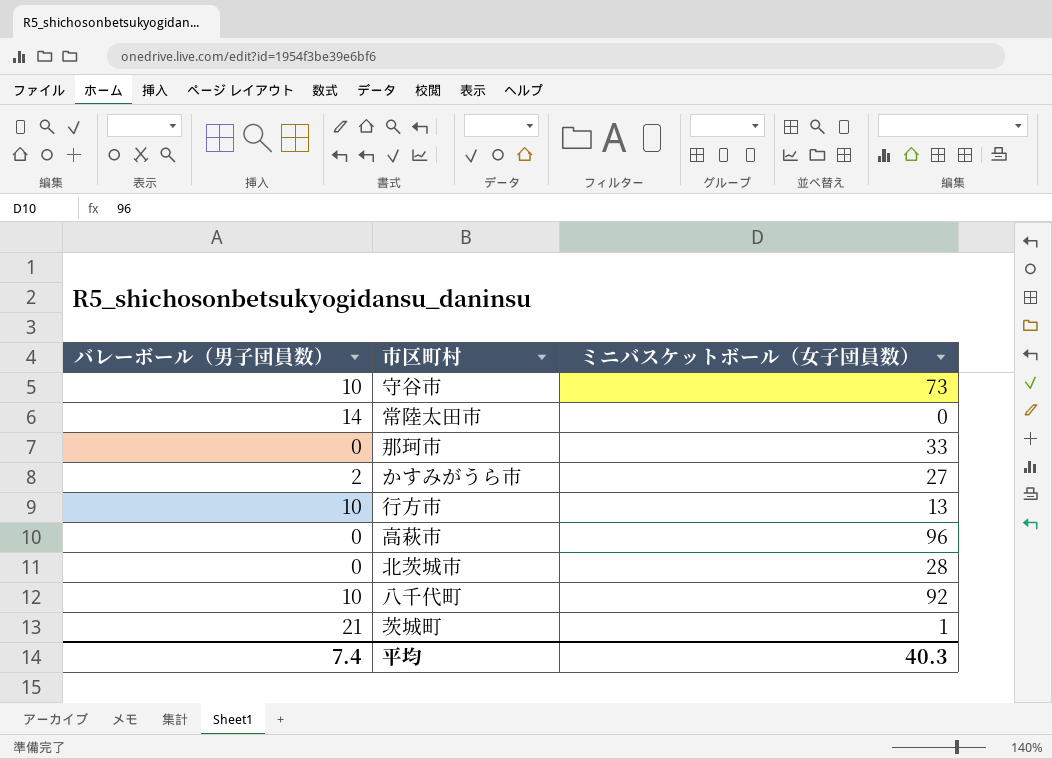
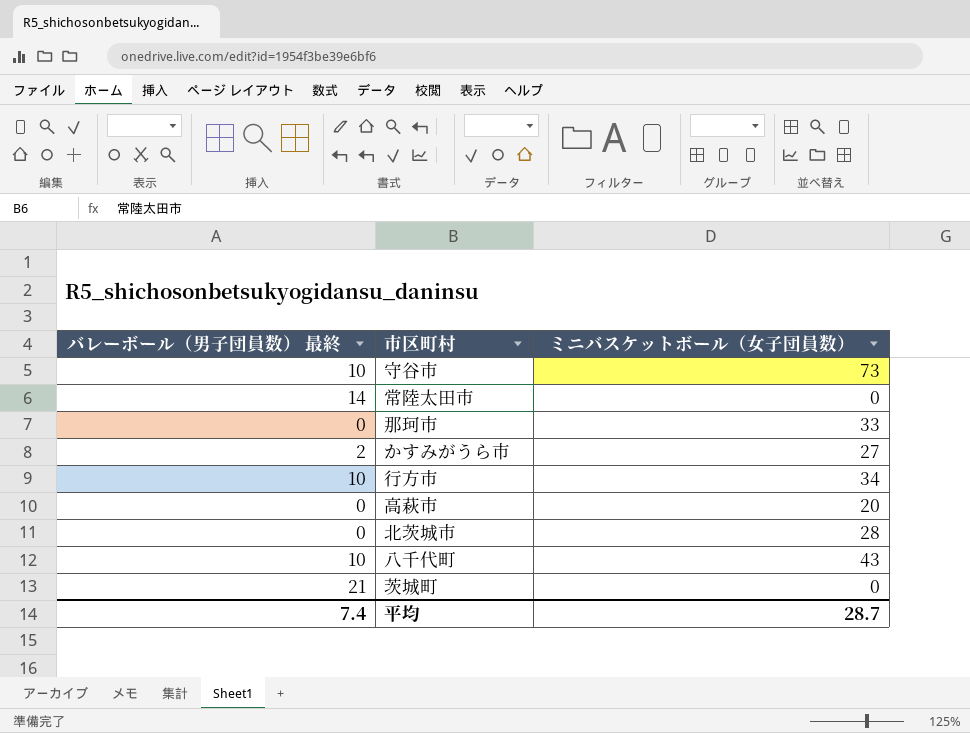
column name: バレーボール（男子団員数） -> バレーボール（男子団員数） 最終
行方市 | ミニバスケットボール（女子団員数）: 13 -> 34
高萩市 | ミニバスケットボール（女子団員数）: 96 -> 20
八千代町 | ミニバスケットボール（女子団員数）: 92 -> 43
茨城町 | ミニバスケットボール（女子団員数）: 1 -> 0
平均 | ミニバスケットボール（女子団員数）: 40.3 -> 28.7

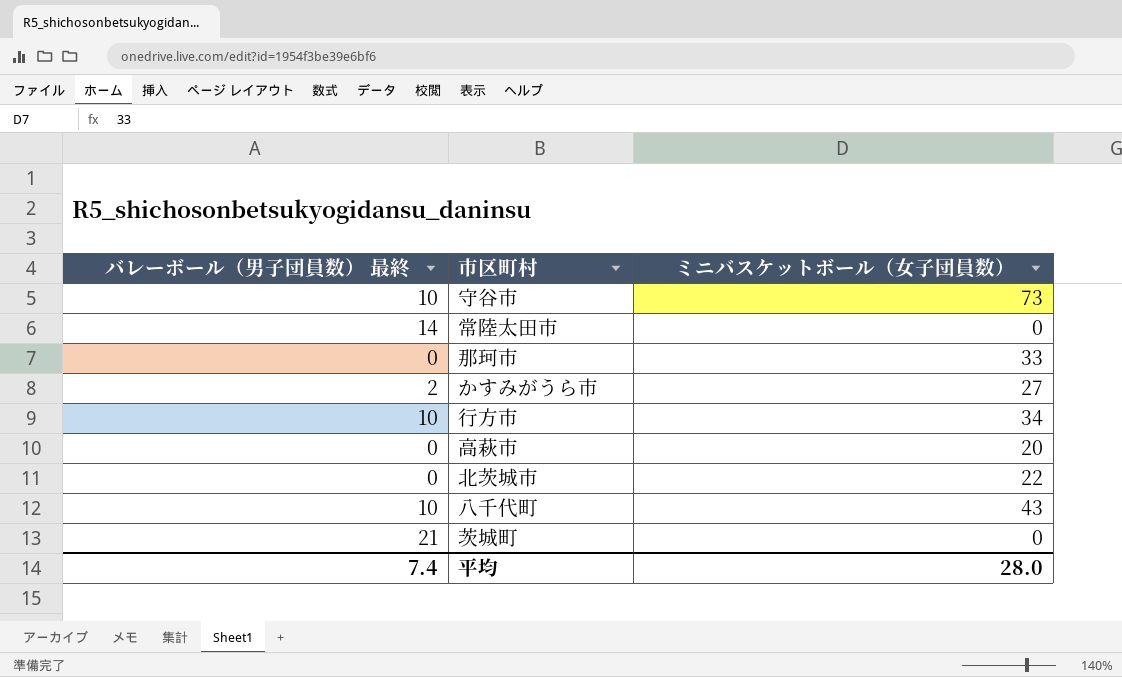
北茨城市 | ミニバスケットボール（女子団員数）: 28 -> 22
平均 | ミニバスケットボール（女子団員数）: 28.7 -> 28.0

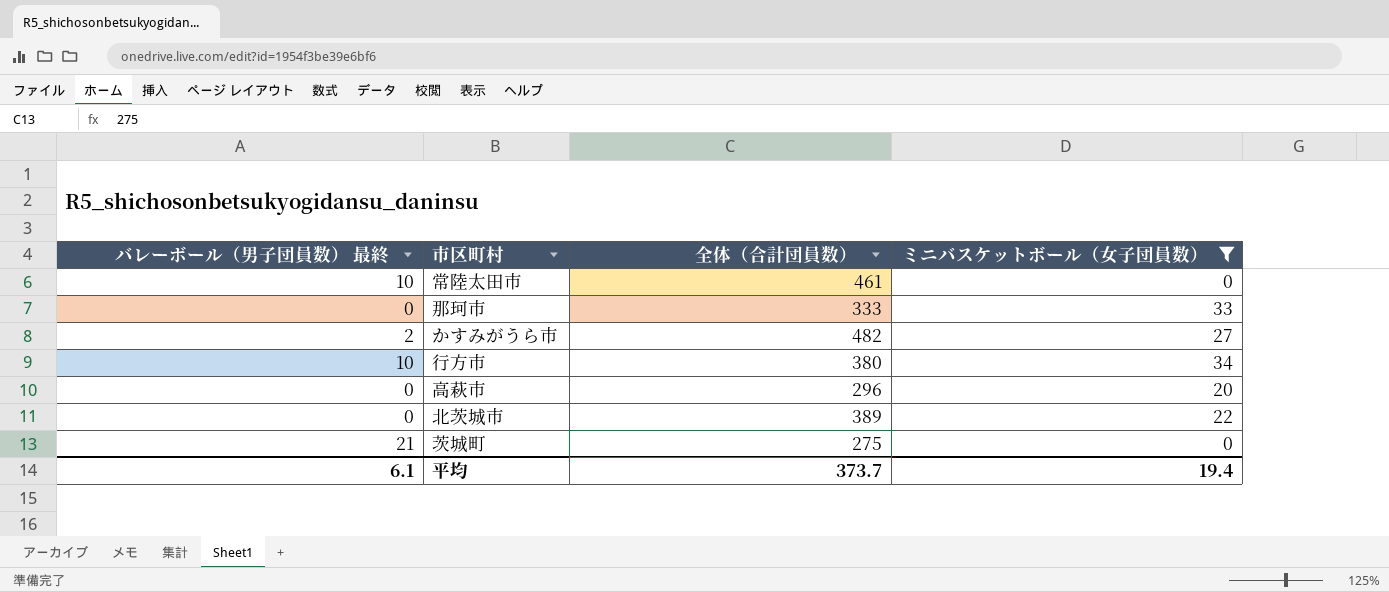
filter: none -> ミニバスケットボール（女子団員数） <= 34
column 全体（合計団員数） | position: none -> 3
常陸太田市 | バレーボール（男子団員数） 最終: 14 -> 10
平均 | バレーボール（男子団員数） 最終: 7.4 -> 6.1
平均 | ミニバスケットボール（女子団員数）: 28.0 -> 19.4

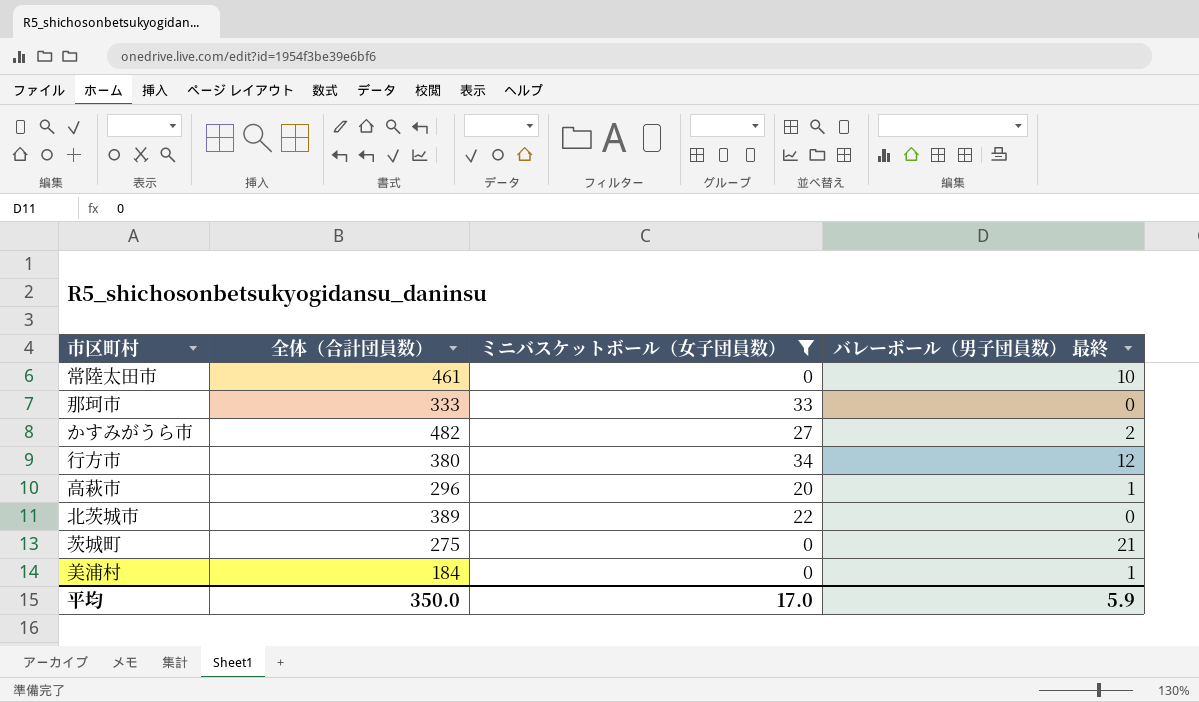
column バレーボール（男子団員数） 最終 | position: 1 -> 4
行方市 | バレーボール（男子団員数） 最終: 10 -> 12
高萩市 | バレーボール（男子団員数） 最終: 0 -> 1
row 美浦村: none -> 184 | 0 | 1
平均 | 全体（合計団員数）: 373.7 -> 350.0
平均 | ミニバスケットボール（女子団員数）: 19.4 -> 17.0
平均 | バレーボール（男子団員数） 最終: 6.1 -> 5.9

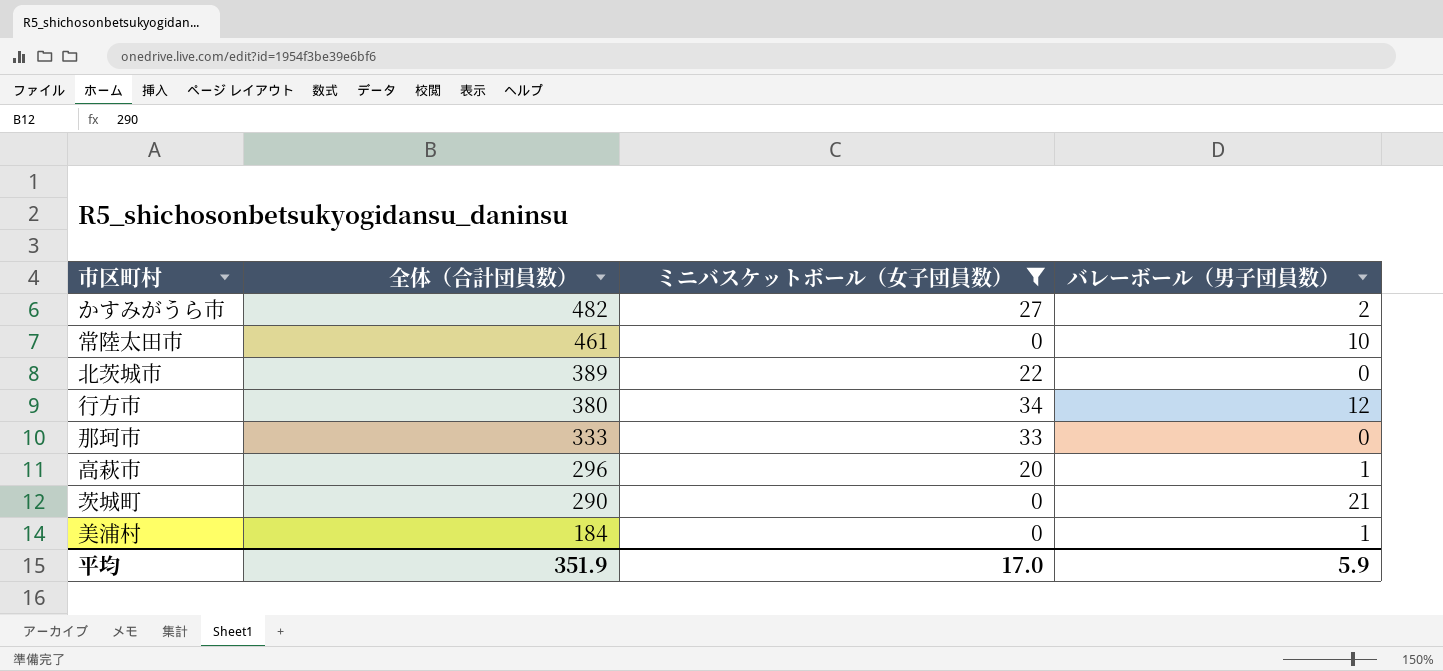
row order: none -> 全体（合計団員数） descending
column name: バレーボール（男子団員数） 最終 -> バレーボール（男子団員数）
茨城町 | 全体（合計団員数）: 275 -> 290
平均 | 全体（合計団員数）: 350.0 -> 351.9

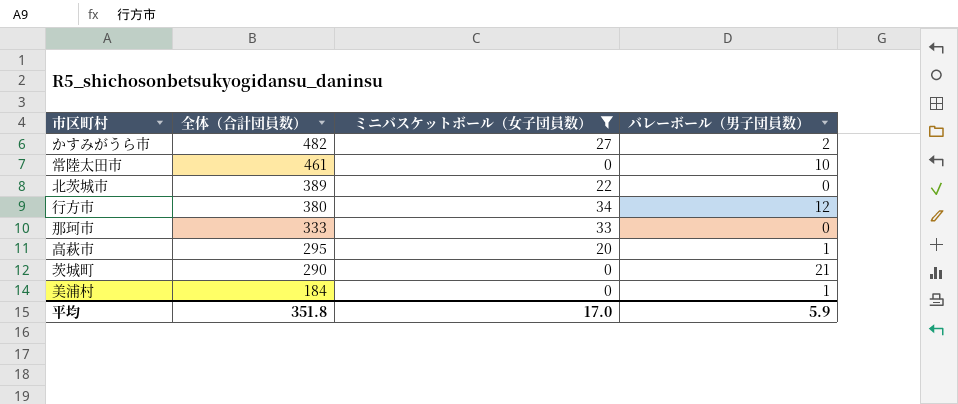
高萩市 | 全体（合計団員数）: 296 -> 295
平均 | 全体（合計団員数）: 351.9 -> 351.8

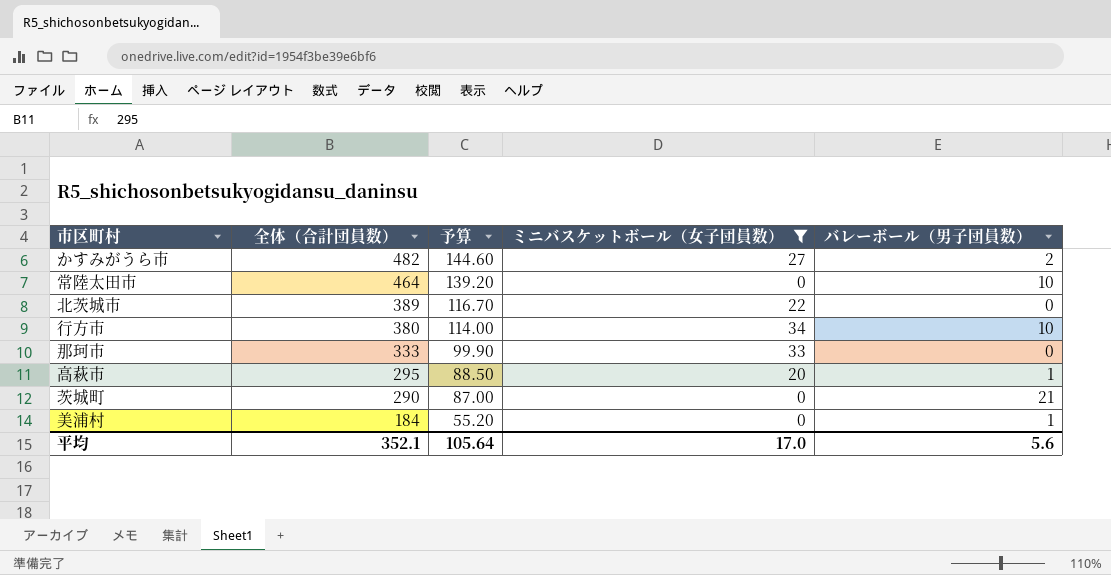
column 予算 | formula: none -> [全体（合計団員数）] * 0.3
常陸太田市 | 全体（合計団員数）: 461 -> 464
行方市 | バレーボール（男子団員数）: 12 -> 10
平均 | 全体（合計団員数）: 351.8 -> 352.1
平均 | バレーボール（男子団員数）: 5.9 -> 5.6

